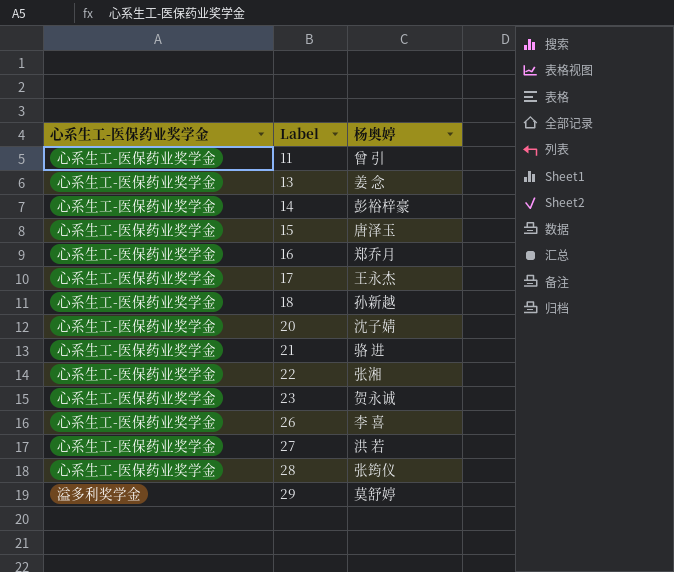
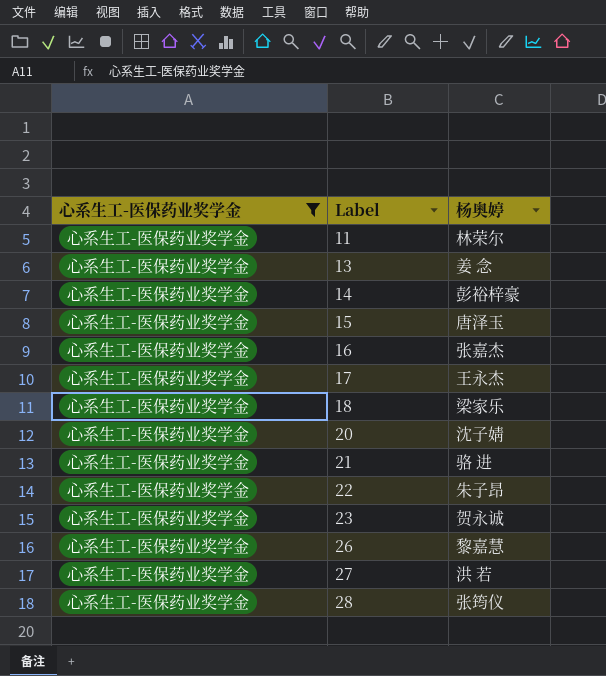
filter: none -> 心系生工-医保药业奖学金 = 心系生工-医保药业奖学金
11 | 杨奥婷: 曾 引 -> 林荣尔
16 | 杨奥婷: 郑乔月 -> 张嘉杰
18 | 杨奥婷: 孙新越 -> 梁家乐
22 | 杨奥婷: 张湘 -> 朱子昂
26 | 杨奥婷: 李 喜 -> 黎嘉慧

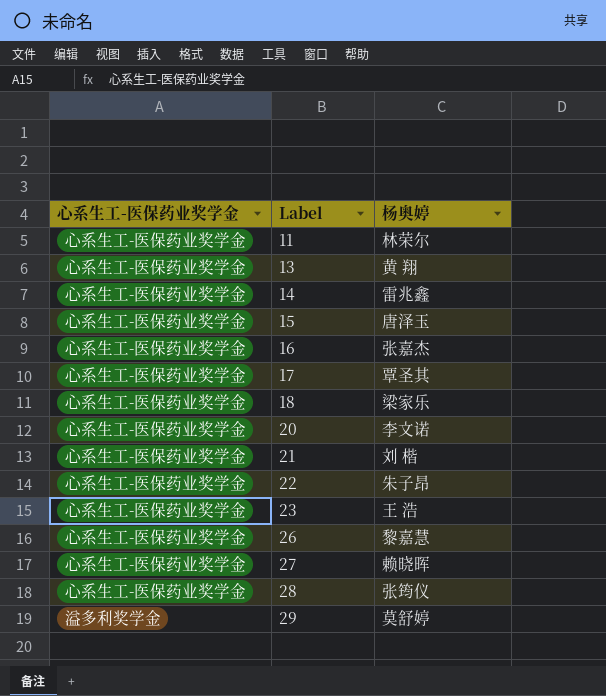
filter: 心系生工-医保药业奖学金 = 心系生工-医保药业奖学金 -> none
13 | 杨奥婷: 姜 念 -> 黄 翔
14 | 杨奥婷: 彭裕梓豪 -> 雷兆鑫
17 | 杨奥婷: 王永杰 -> 覃圣其
20 | 杨奥婷: 沈子婧 -> 李文诺
21 | 杨奥婷: 骆 进 -> 刘 楷
23 | 杨奥婷: 贺永诚 -> 王 浩
27 | 杨奥婷: 洪 若 -> 赖晓晖

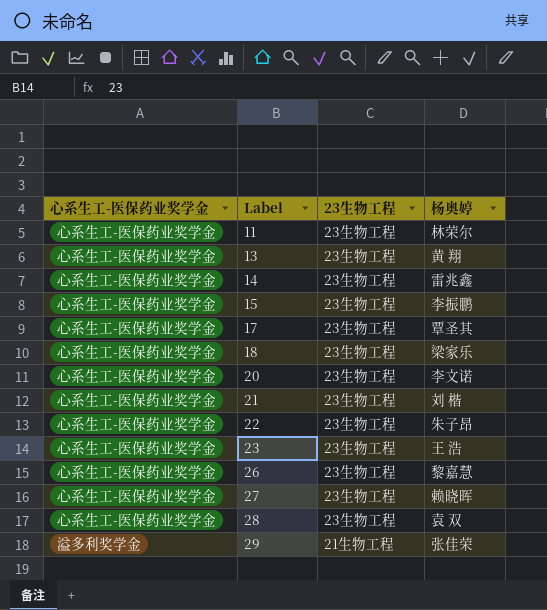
column 23生物工程 | position: none -> 3
row 16: 心系生工-医保药业奖学金 | 张嘉杰 -> none
15 | 杨奥婷: 唐泽玉 -> 李振鹏
28 | 杨奥婷: 张筠仪 -> 袁 双
29 | 杨奥婷: 莫舒婷 -> 张佳荣

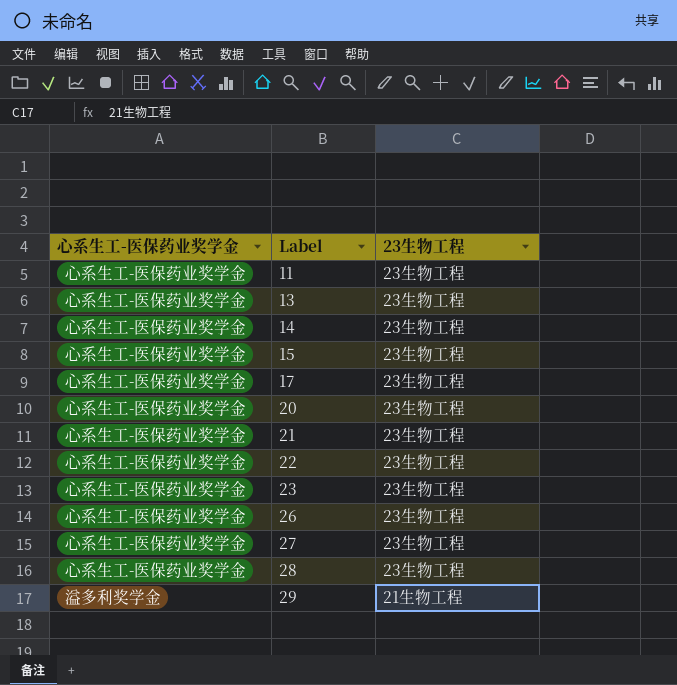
column 杨奥婷 | position: 4 -> none
row 18: 心系生工-医保药业奖学金 | 23生物工程 | 梁家乐 -> none

